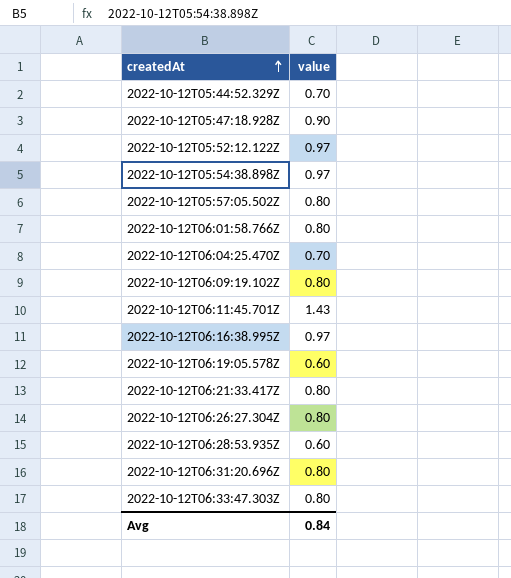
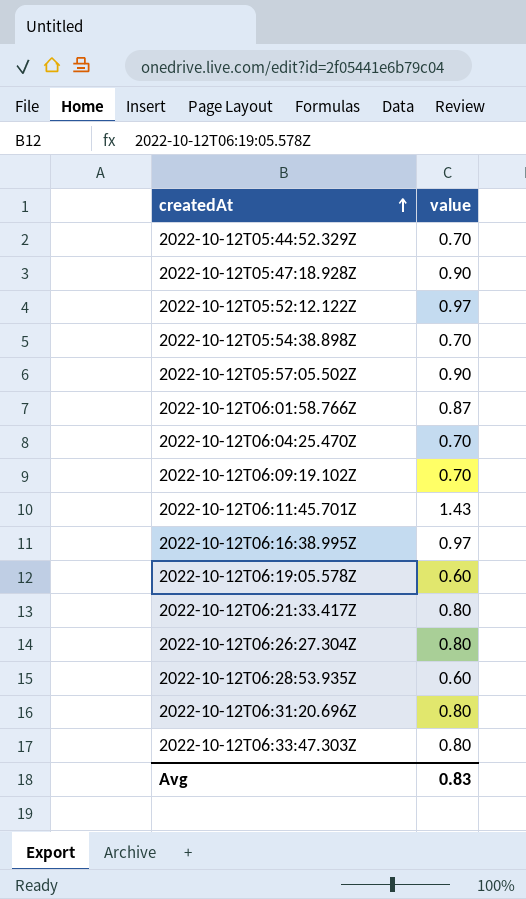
2022-10-12T05:54:38.898Z | value: 0.97 -> 0.70
2022-10-12T05:57:05.502Z | value: 0.80 -> 0.90
2022-10-12T06:01:58.766Z | value: 0.80 -> 0.87
2022-10-12T06:09:19.102Z | value: 0.80 -> 0.70
Avg | value: 0.84 -> 0.83

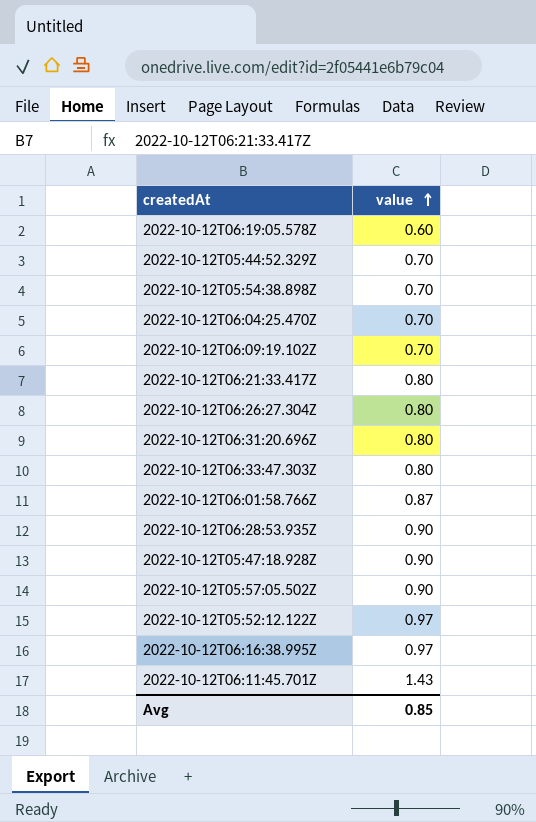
row order: createdAt ascending -> value ascending
2022-10-12T06:28:53.935Z | value: 0.60 -> 0.90
Avg | value: 0.83 -> 0.85

